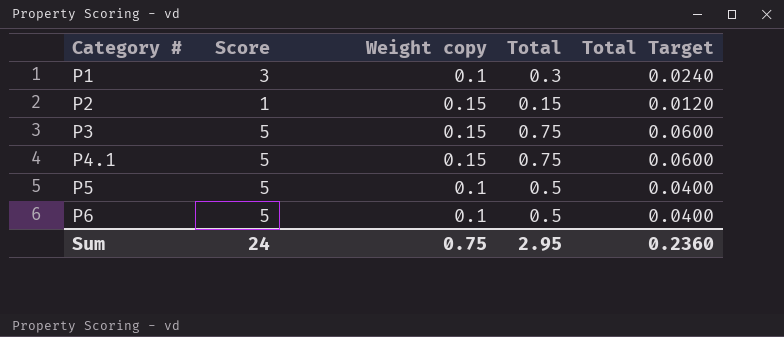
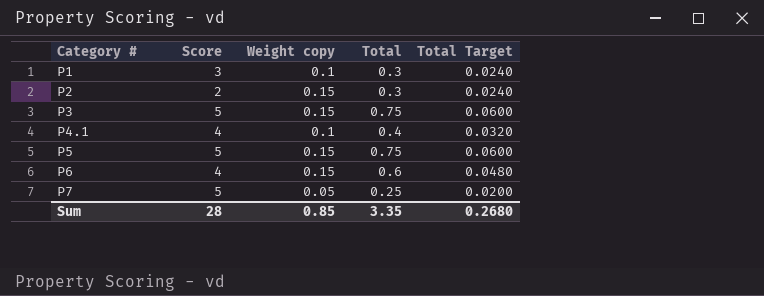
P2 | Score: 1 -> 2
P2 | Total: 0.15 -> 0.3
P2 | Total Target: 0.0120 -> 0.0240
P4.1 | Score: 5 -> 4
P4.1 | Weight copy: 0.15 -> 0.1
P4.1 | Total: 0.75 -> 0.4
P4.1 | Total Target: 0.0600 -> 0.0320
P5 | Weight copy: 0.1 -> 0.15
P5 | Total: 0.5 -> 0.75
P5 | Total Target: 0.0400 -> 0.0600
P6 | Score: 5 -> 4
P6 | Weight copy: 0.1 -> 0.15
P6 | Total: 0.5 -> 0.6
P6 | Total Target: 0.0400 -> 0.0480
row P7: none -> 5 | 0.05 | 0.25 | 0.0200
Sum | Score: 24 -> 28
Sum | Weight copy: 0.75 -> 0.85
Sum | Total: 2.95 -> 3.35
Sum | Total Target: 0.2360 -> 0.2680

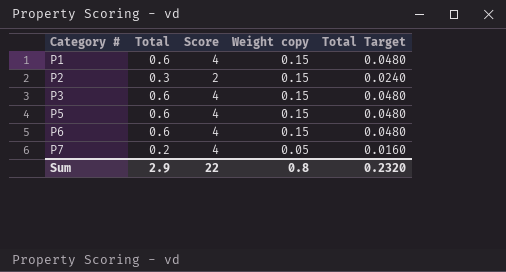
column Total | position: 4 -> 2
row P4.1: 4 | 0.1 | 0.4 | 0.0320 -> none
P1 | Total: 0.3 -> 0.6
P1 | Score: 3 -> 4
P1 | Weight copy: 0.1 -> 0.15
P1 | Total Target: 0.0240 -> 0.0480
P3 | Total: 0.75 -> 0.6
P3 | Score: 5 -> 4
P3 | Total Target: 0.0600 -> 0.0480
P5 | Total: 0.75 -> 0.6
P5 | Score: 5 -> 4
P5 | Total Target: 0.0600 -> 0.0480
P7 | Total: 0.25 -> 0.2
P7 | Score: 5 -> 4
P7 | Total Target: 0.0200 -> 0.0160
Sum | Total: 3.35 -> 2.9
Sum | Score: 28 -> 22
Sum | Weight copy: 0.85 -> 0.8
Sum | Total Target: 0.2680 -> 0.2320

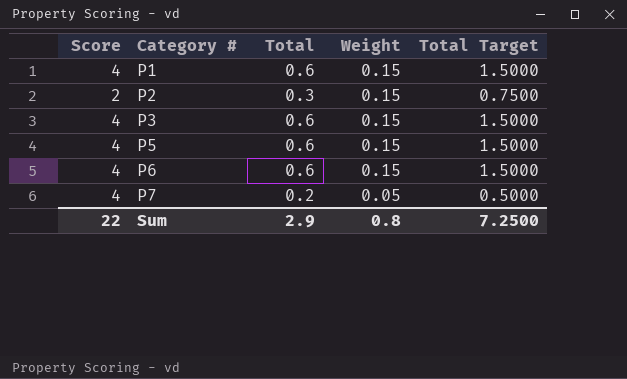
column Score | position: 3 -> 1
column name: Weight copy -> Weight
column Total Target | formula: [Total] * 0.08 -> [Total] * 2.5
Sum | Total Target: 0.2320 -> 7.2500

